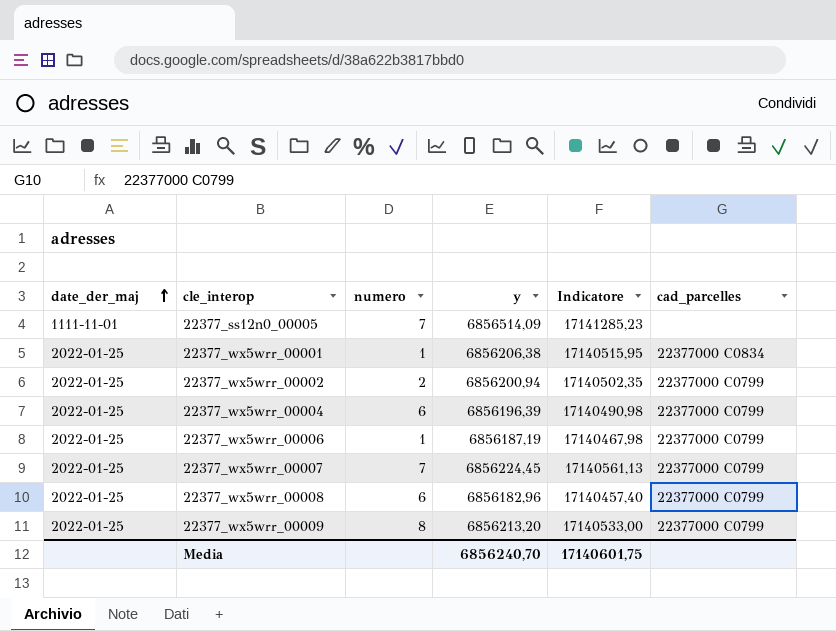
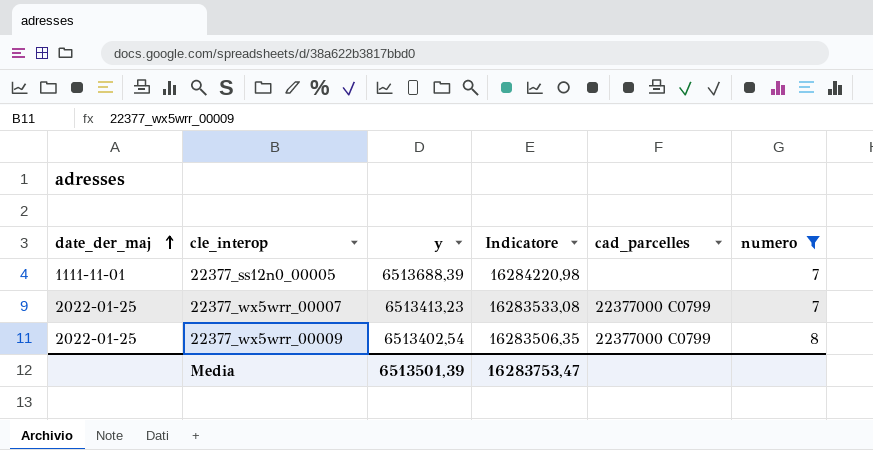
filter: none -> numero >= 7
column numero | position: 3 -> 6
22377_ss12n0_00005 | y: 6856514,09 -> 6513688,39
22377_ss12n0_00005 | Indicatore: 17141285,23 -> 16284220,98
22377_wx5wrr_00007 | y: 6856224,45 -> 6513413,23
22377_wx5wrr_00007 | Indicatore: 17140561,13 -> 16283533,08
22377_wx5wrr_00009 | y: 6856213,20 -> 6513402,54
22377_wx5wrr_00009 | Indicatore: 17140533,00 -> 16283506,35
Media | y: 6856240,70 -> 6513501,39
Media | Indicatore: 17140601,75 -> 16283753,47

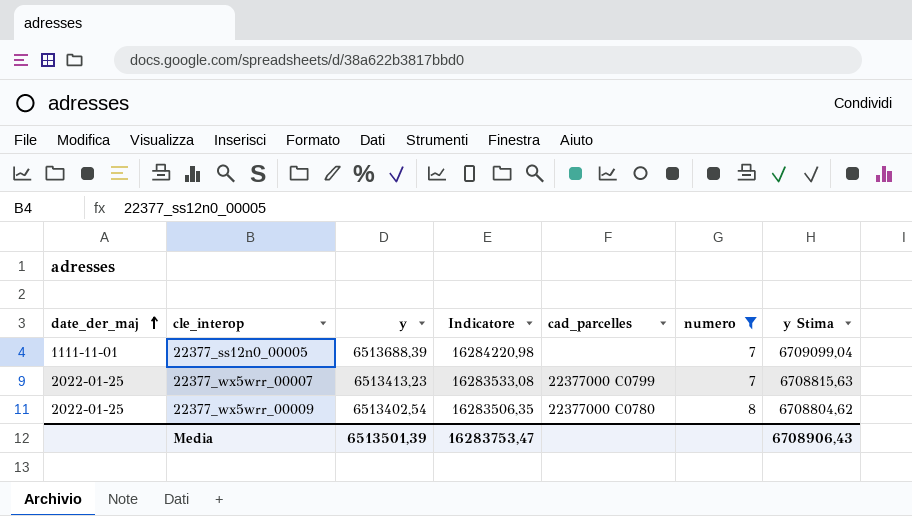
column y Stima | formula: none -> [y] * 1,03
22377_wx5wrr_00009 | cad_parcelles: 22377000 C0799 -> 22377000 C0780

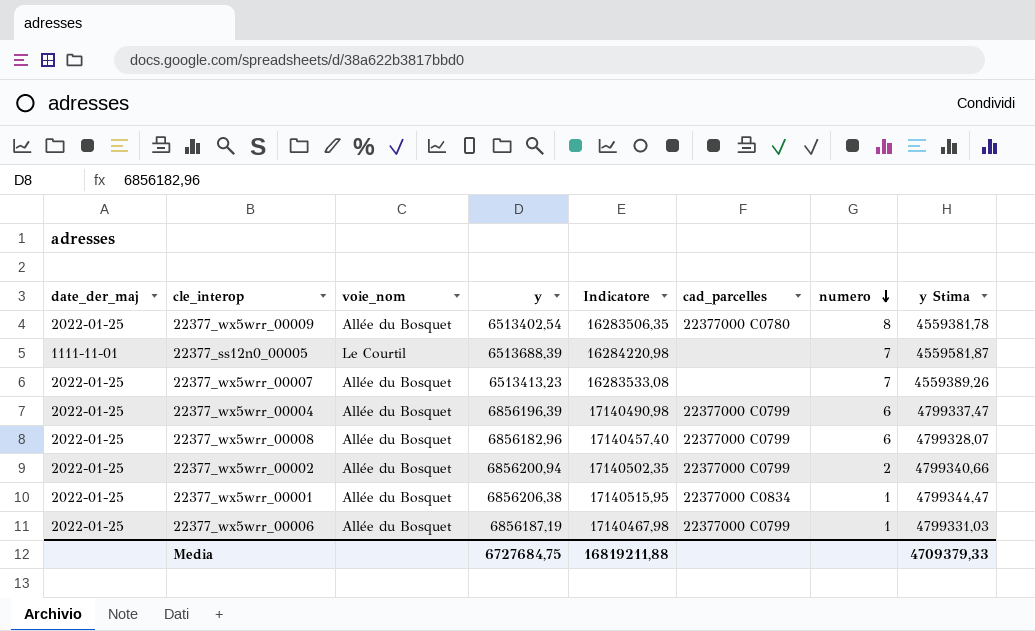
filter: numero >= 7 -> none
row order: date_der_maj ascending -> numero descending
column voie_nom | position: none -> 3
column y Stima | formula: [y] * 1,03 -> [y] * 0,7
22377_wx5wrr_00007 | cad_parcelles: 22377000 C0799 -> none
Media | y: 6513501,39 -> 6727684,75
Media | Indicatore: 16283753,47 -> 16819211,88
Media | y Stima: 6708906,43 -> 4709379,33

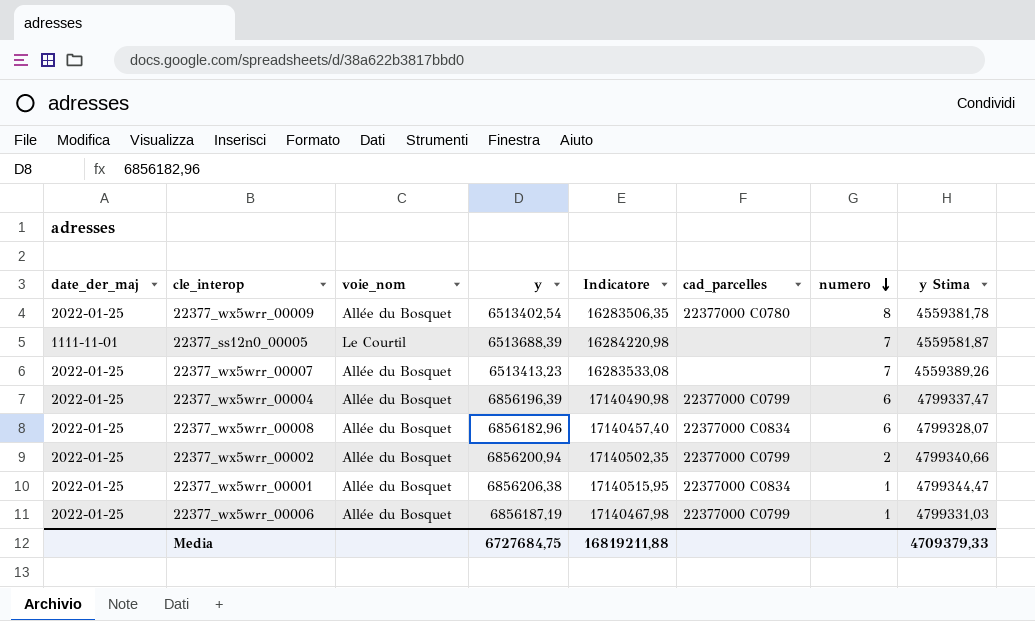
22377_wx5wrr_00008 | cad_parcelles: 22377000 C0799 -> 22377000 C0834

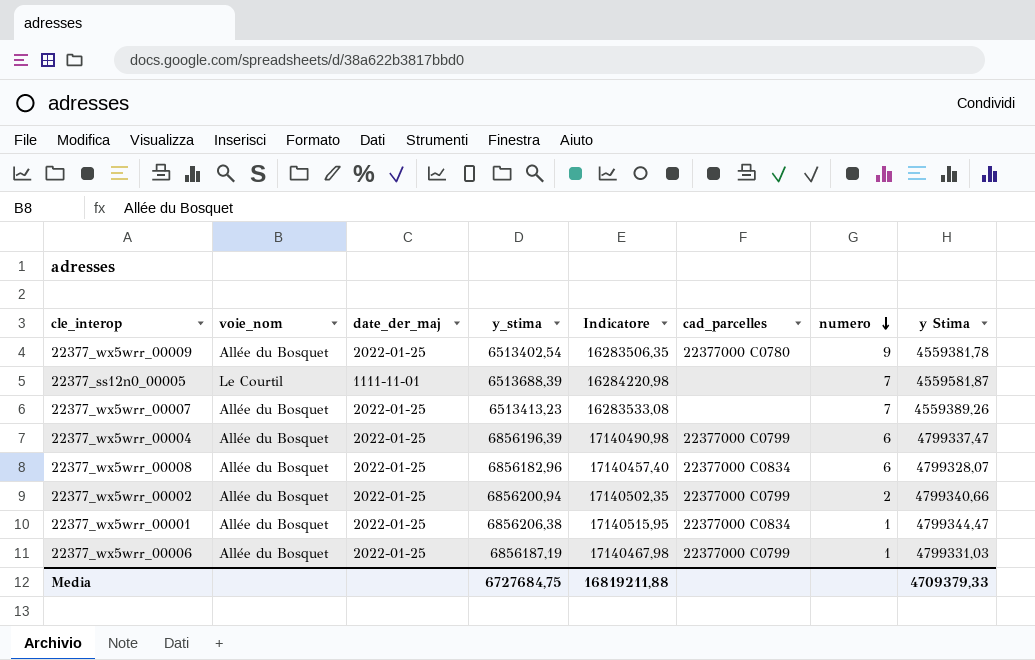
column date_der_maj | position: 1 -> 3
column name: y -> y_stima
22377_wx5wrr_00009 | numero: 8 -> 9

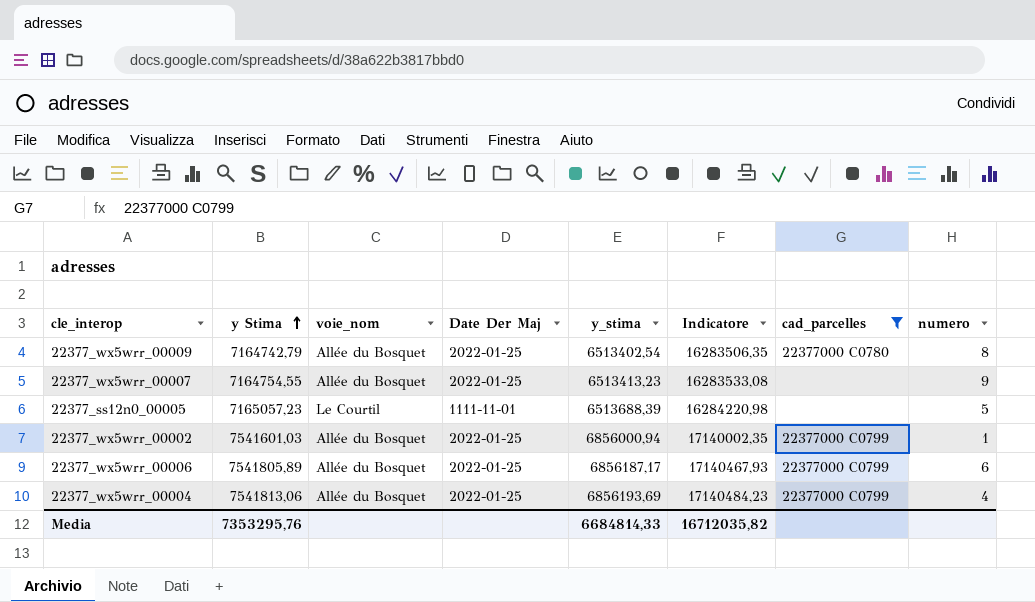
filter: none -> cad_parcelles != 22377000 C0834
row order: numero descending -> y Stima ascending
column y Stima | formula: [y_stima] * 0,7 -> [y_stima] * 1,1
column y Stima | position: 8 -> 2
column name: date_der_maj -> Date Der Maj
22377_wx5wrr_00009 | numero: 9 -> 8
22377_wx5wrr_00007 | numero: 7 -> 9
22377_ss12n0_00005 | numero: 7 -> 5
22377_wx5wrr_00002 | y_stima: 6856200,94 -> 6856000,94
22377_wx5wrr_00002 | Indicatore: 17140502,35 -> 17140002,35
22377_wx5wrr_00002 | numero: 2 -> 1
22377_wx5wrr_00006 | y_stima: 6856187,19 -> 6856187,17
22377_wx5wrr_00006 | Indicatore: 17140467,98 -> 17140467,93
22377_wx5wrr_00006 | numero: 1 -> 6
22377_wx5wrr_00004 | y_stima: 6856196,39 -> 6856193,69
22377_wx5wrr_00004 | Indicatore: 17140490,98 -> 17140484,23
22377_wx5wrr_00004 | numero: 6 -> 4
Media | y Stima: 4709379,33 -> 7353295,76
Media | y_stima: 6727684,75 -> 6684814,33
Media | Indicatore: 16819211,88 -> 16712035,82

